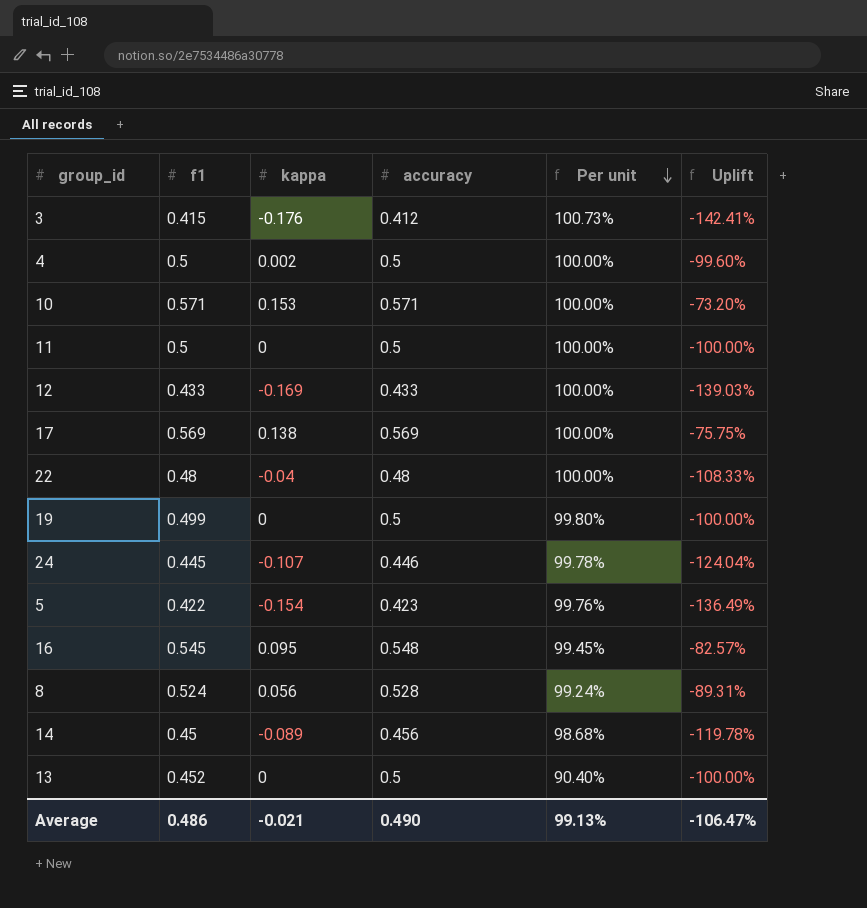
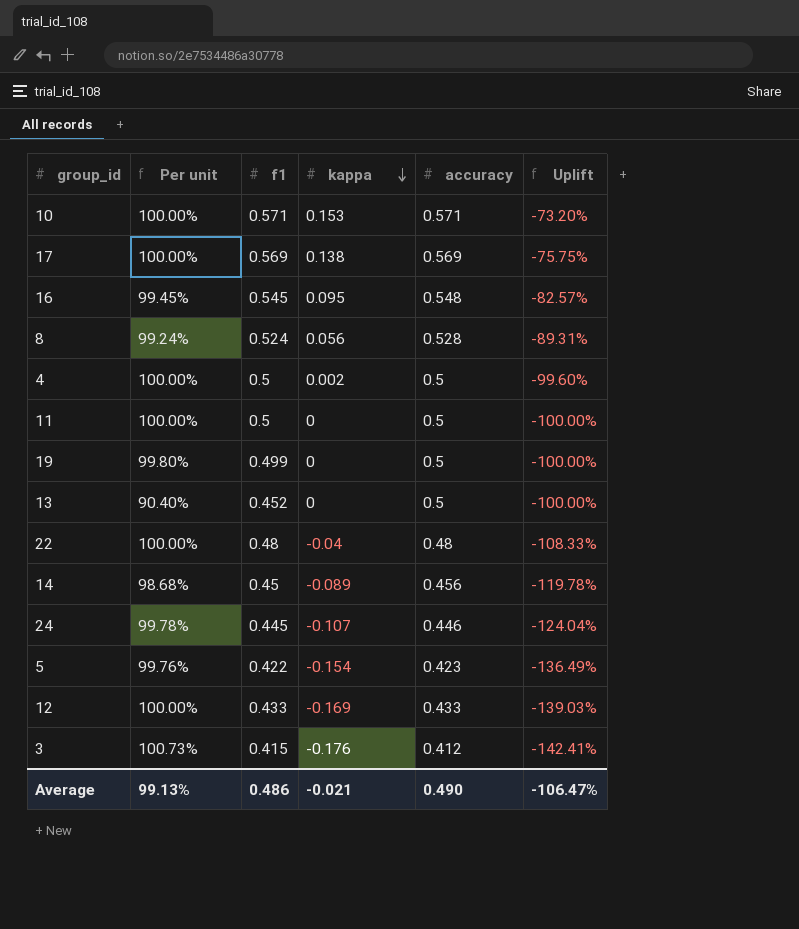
row order: Per unit descending -> kappa descending
column Per unit | position: 5 -> 2

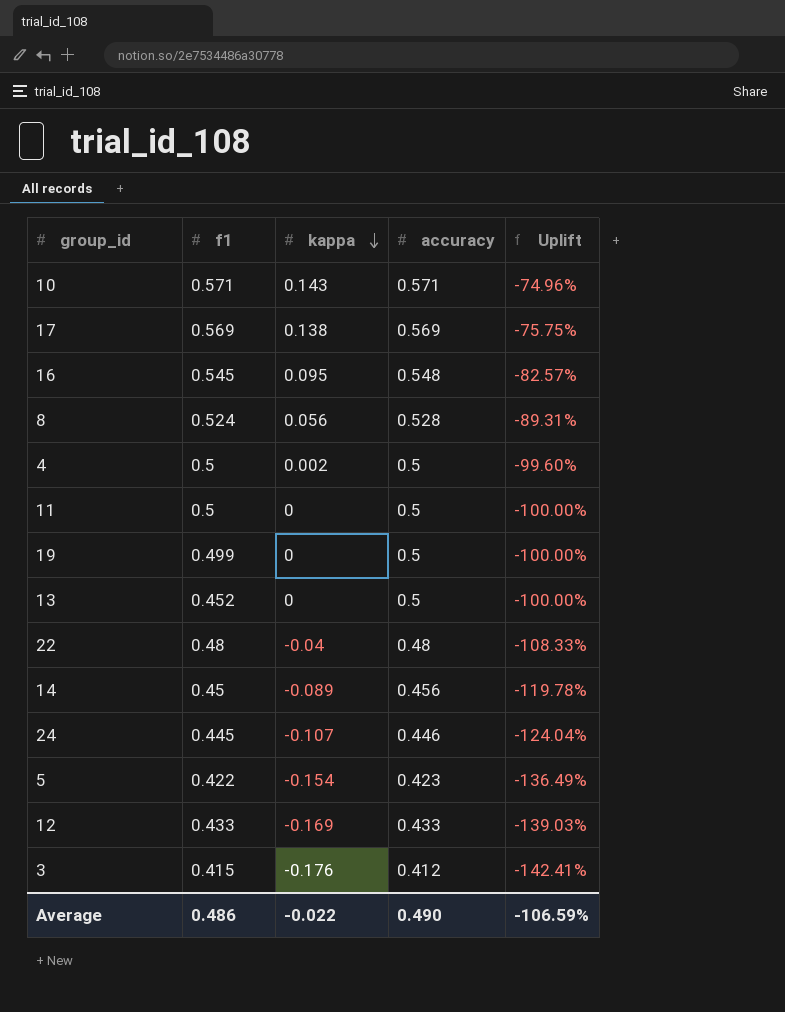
column Per unit | formula: [f1] / [accuracy] -> none
10 | kappa: 0.153 -> 0.143
10 | Uplift: -73.20% -> -74.96%
Average | kappa: -0.021 -> -0.022
Average | Uplift: -106.47% -> -106.59%

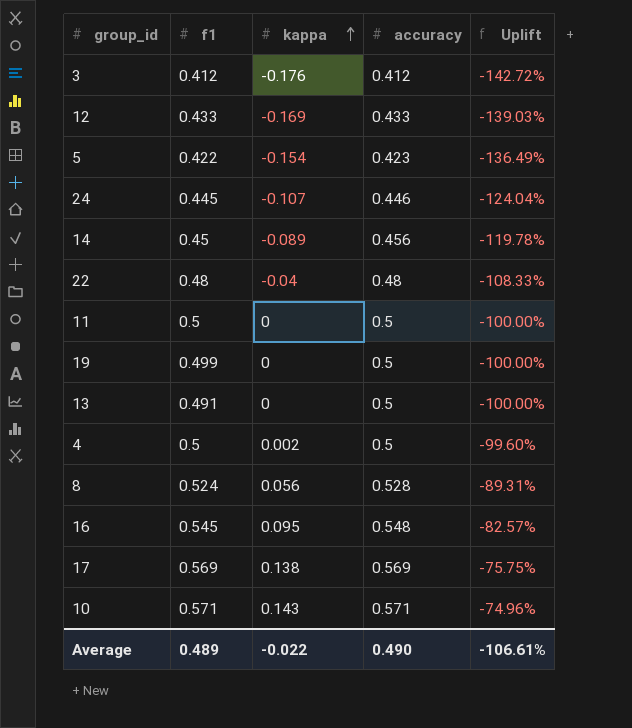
row order: kappa descending -> kappa ascending
3 | f1: 0.415 -> 0.412
3 | Uplift: -142.41% -> -142.72%
13 | f1: 0.452 -> 0.491
Average | f1: 0.486 -> 0.489
Average | Uplift: -106.59% -> -106.61%

